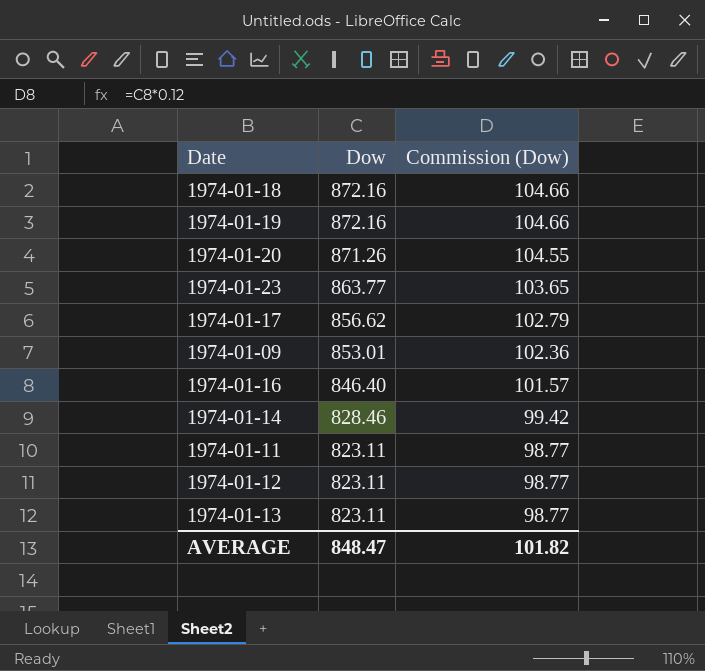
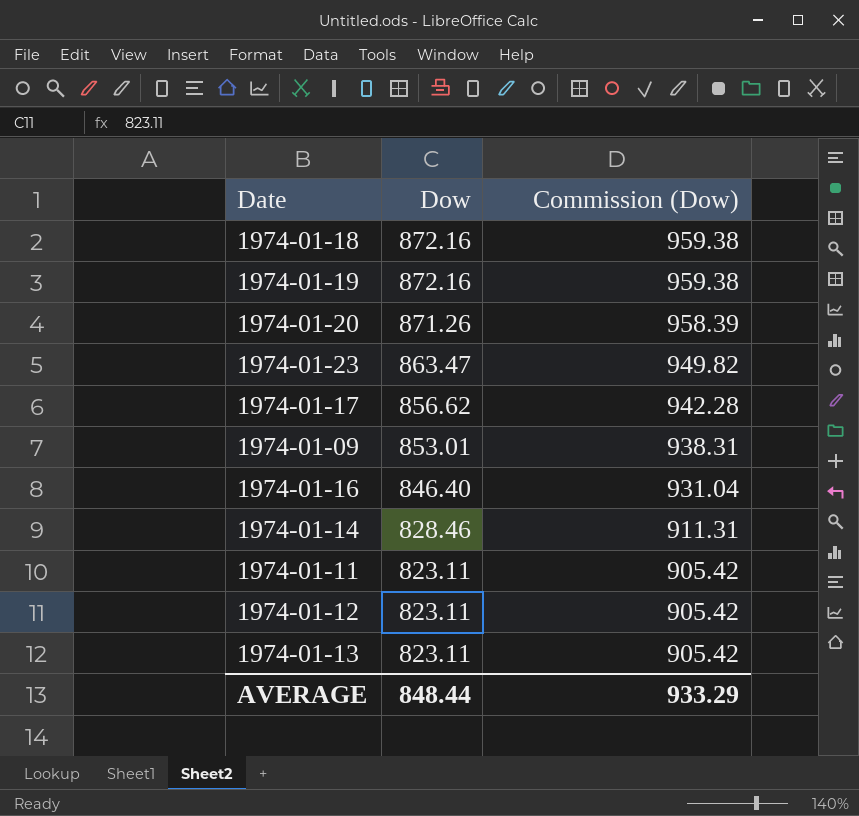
column Commission (Dow) | formula: [Dow] * 0.12 -> [Dow] * 1.1
1974-01-23 | Dow: 863.77 -> 863.47
AVERAGE | Dow: 848.47 -> 848.44
AVERAGE | Commission (Dow): 101.82 -> 933.29

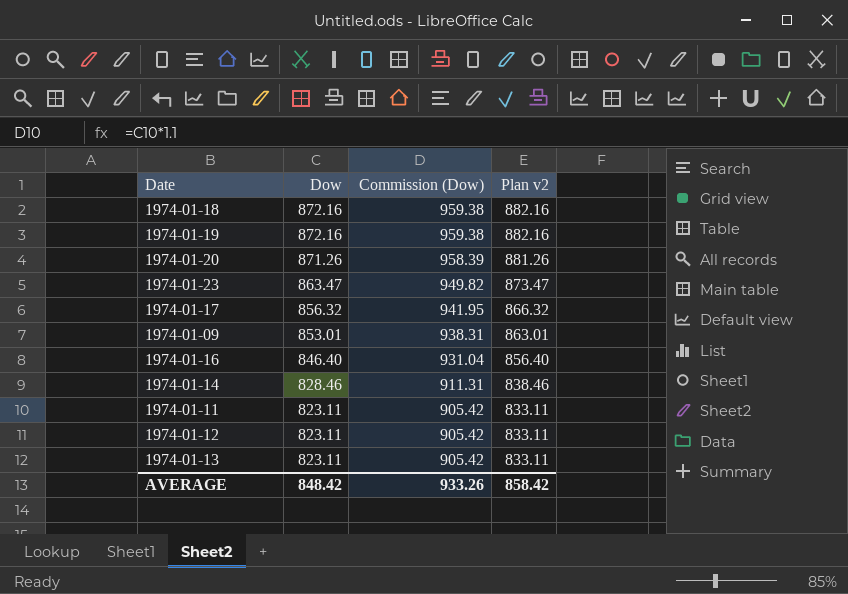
column Plan v2 | formula: none -> [Dow] + 10
1974-01-17 | Dow: 856.62 -> 856.32
1974-01-17 | Commission (Dow): 942.28 -> 941.95
AVERAGE | Dow: 848.44 -> 848.42
AVERAGE | Commission (Dow): 933.29 -> 933.26

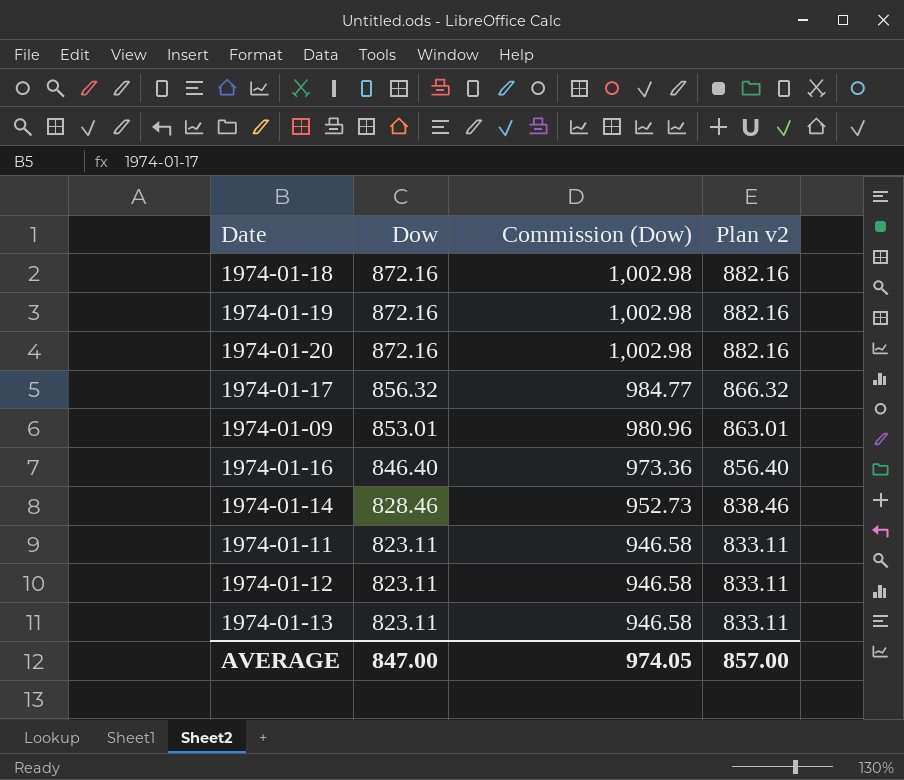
column Commission (Dow) | formula: [Dow] * 1.1 -> [Dow] * 1.15
row 1974-01-23: 863.47 | 949.82 | 873.47 -> none
1974-01-20 | Dow: 871.26 -> 872.16
1974-01-20 | Plan v2: 881.26 -> 882.16
AVERAGE | Dow: 848.42 -> 847.00
AVERAGE | Commission (Dow): 933.26 -> 974.05
AVERAGE | Plan v2: 858.42 -> 857.00

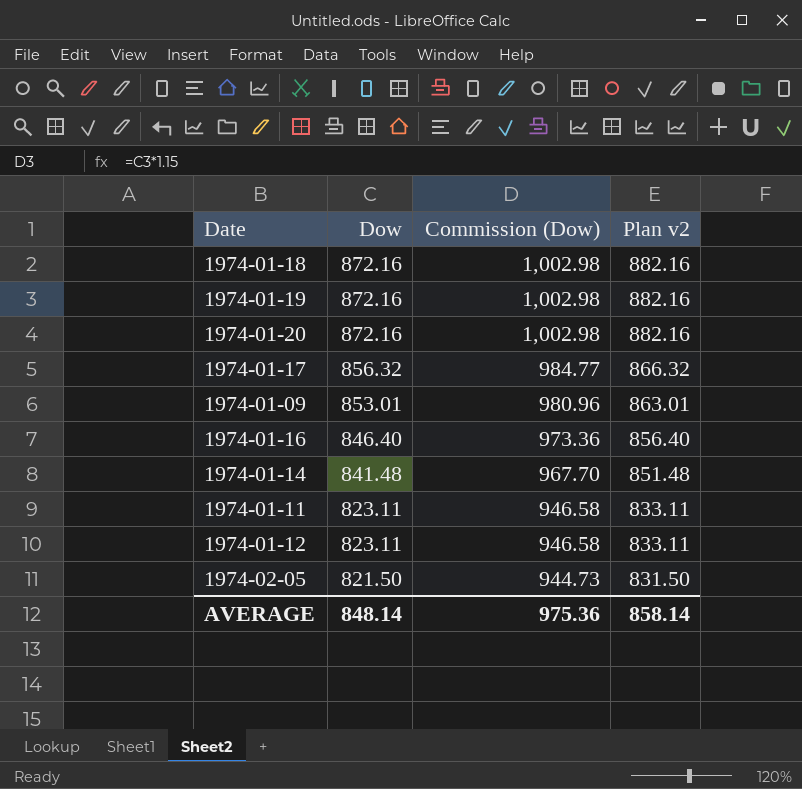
row 1974-01-13: 823.11 | 946.58 | 833.11 -> none
1974-01-14 | Dow: 828.46 -> 841.48
1974-01-14 | Commission (Dow): 952.73 -> 967.70
1974-01-14 | Plan v2: 838.46 -> 851.48
row 1974-02-05: none -> 821.50 | 944.73 | 831.50
AVERAGE | Dow: 847.00 -> 848.14
AVERAGE | Commission (Dow): 974.05 -> 975.36
AVERAGE | Plan v2: 857.00 -> 858.14

